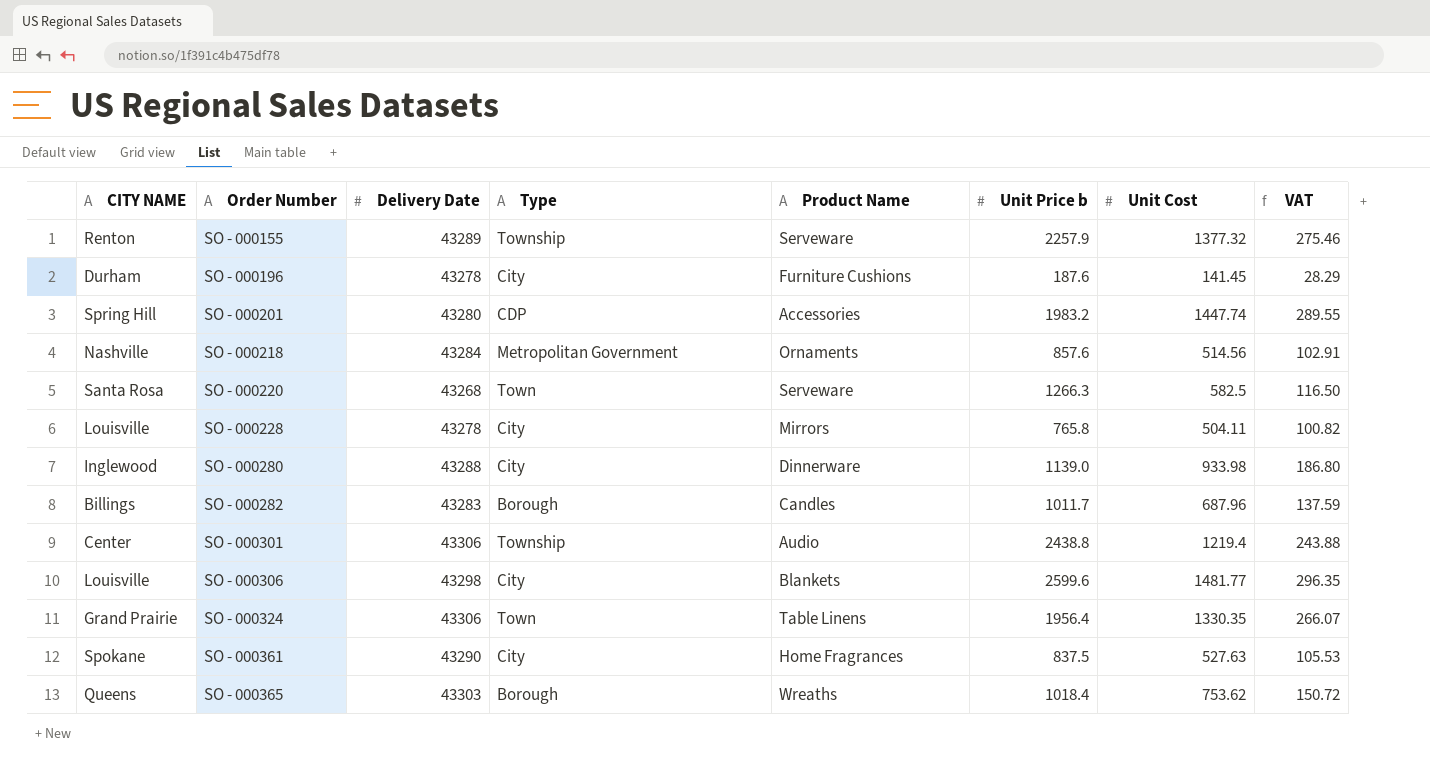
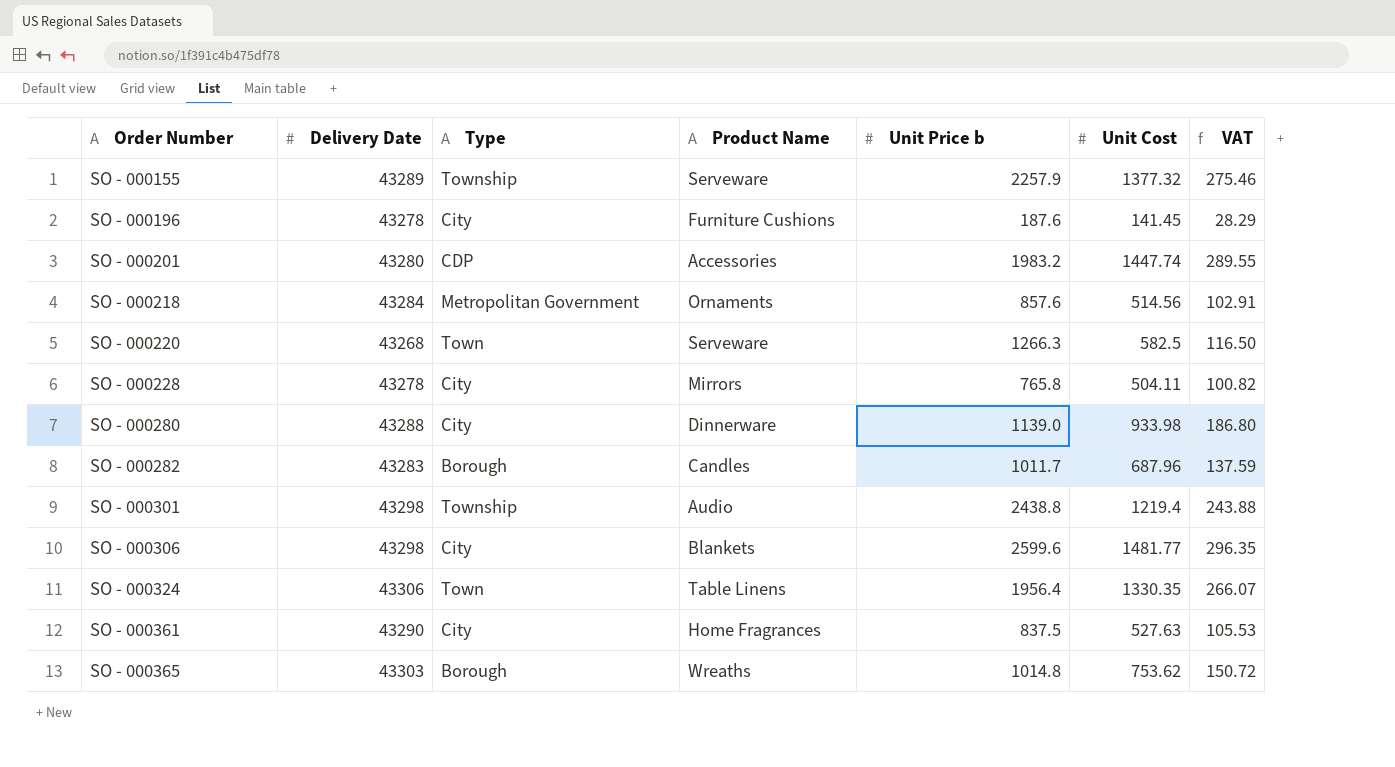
column CITY NAME | position: 1 -> none
SO - 000301 | Delivery Date: 43306 -> 43298
SO - 000365 | Unit Price b: 1018.4 -> 1014.8

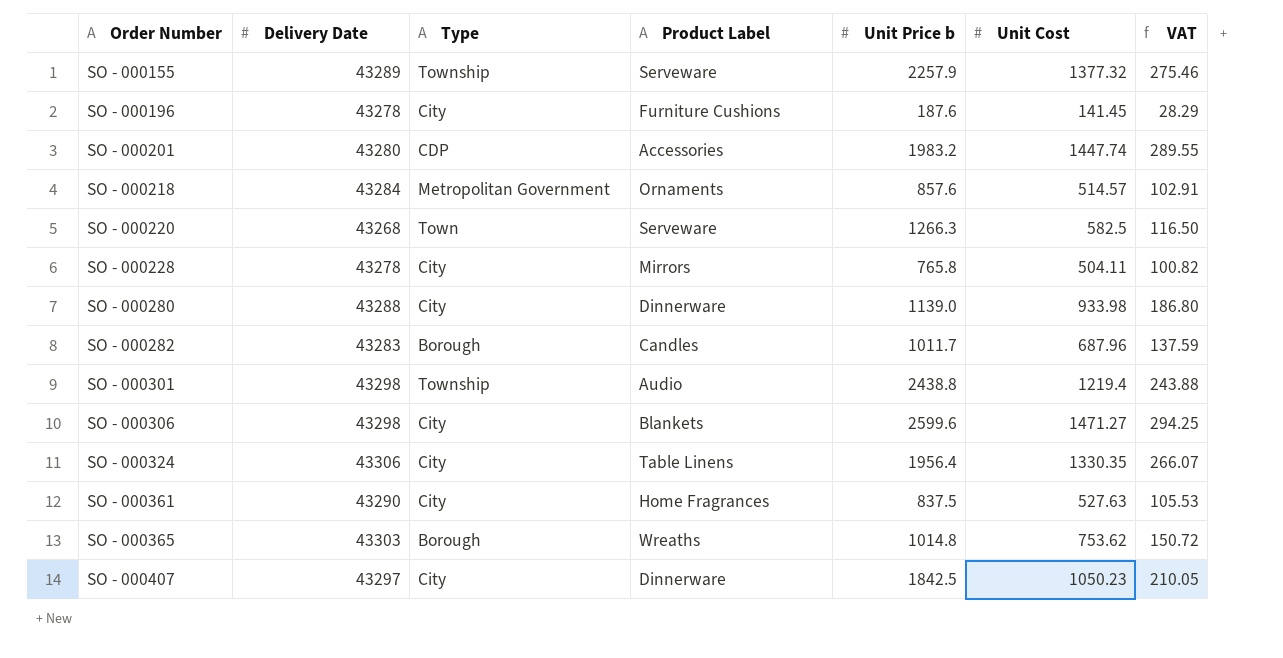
column name: Product Name -> Product Label
SO - 000218 | Unit Cost: 514.56 -> 514.57
SO - 000306 | Unit Cost: 1481.77 -> 1471.27
SO - 000306 | VAT: 296.35 -> 294.25
SO - 000324 | Type: Town -> City
row SO - 000407: none -> 43297 | City | Dinnerware | 1842.5 | 1050.23 | 210.05

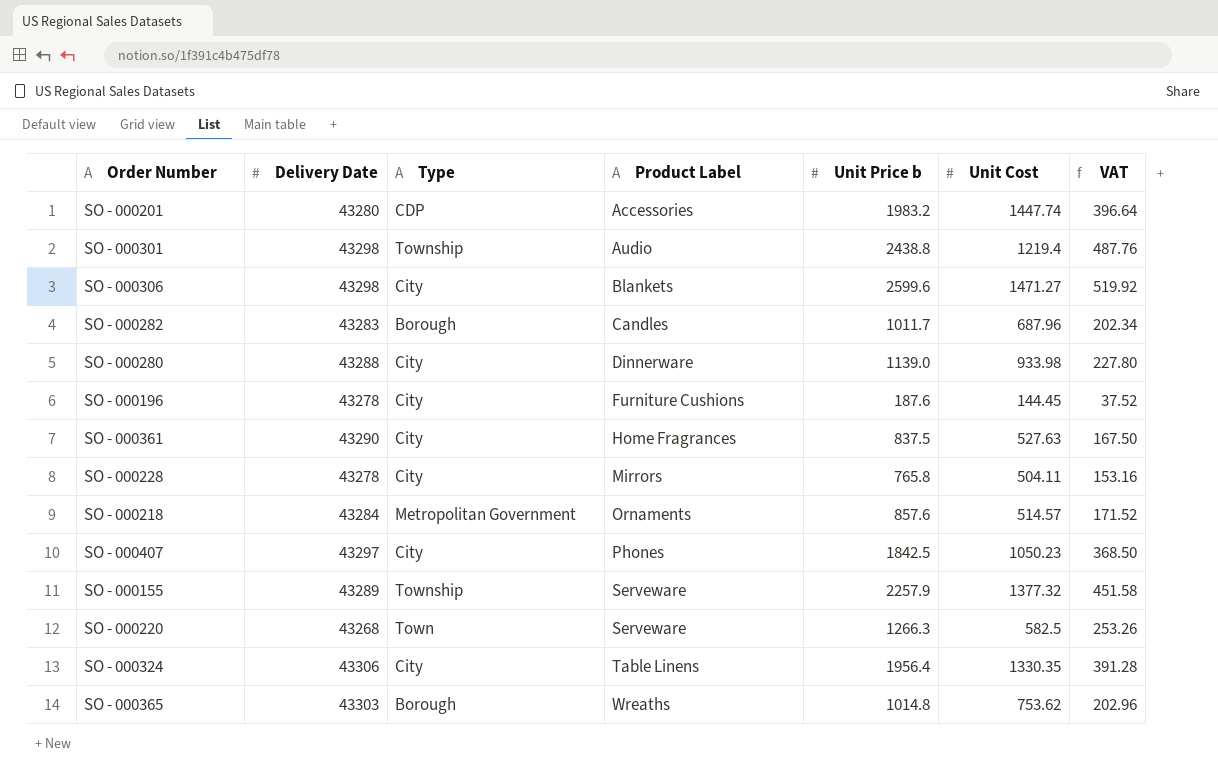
row order: Order Number ascending -> Product Label ascending
column VAT | formula: [Unit Cost] * 0.2 -> [Unit Price b] * 0.2
SO - 000196 | Unit Cost: 141.45 -> 144.45
SO - 000407 | Product Label: Dinnerware -> Phones

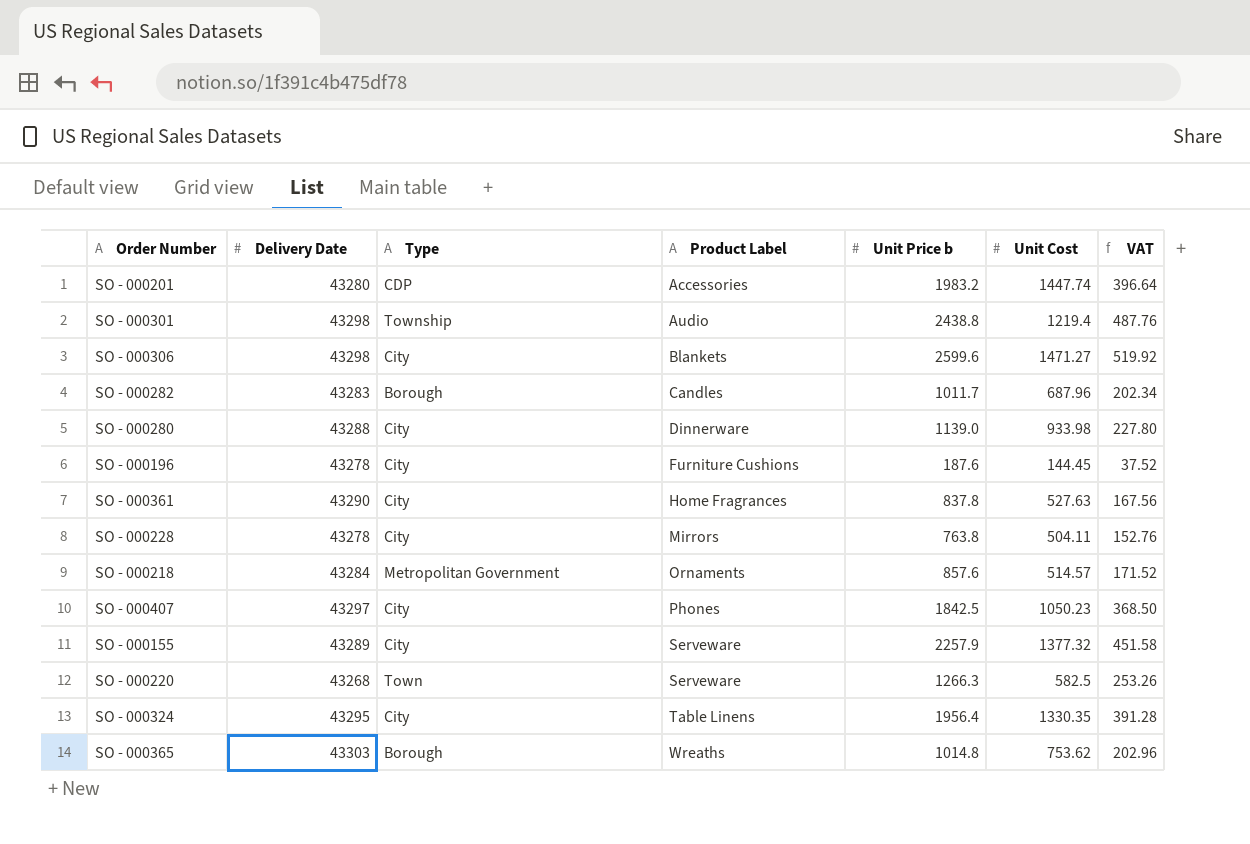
SO - 000361 | Unit Price b: 837.5 -> 837.8
SO - 000361 | VAT: 167.50 -> 167.56
SO - 000228 | Unit Price b: 765.8 -> 763.8
SO - 000228 | VAT: 153.16 -> 152.76
SO - 000155 | Type: Township -> City
SO - 000324 | Delivery Date: 43306 -> 43295

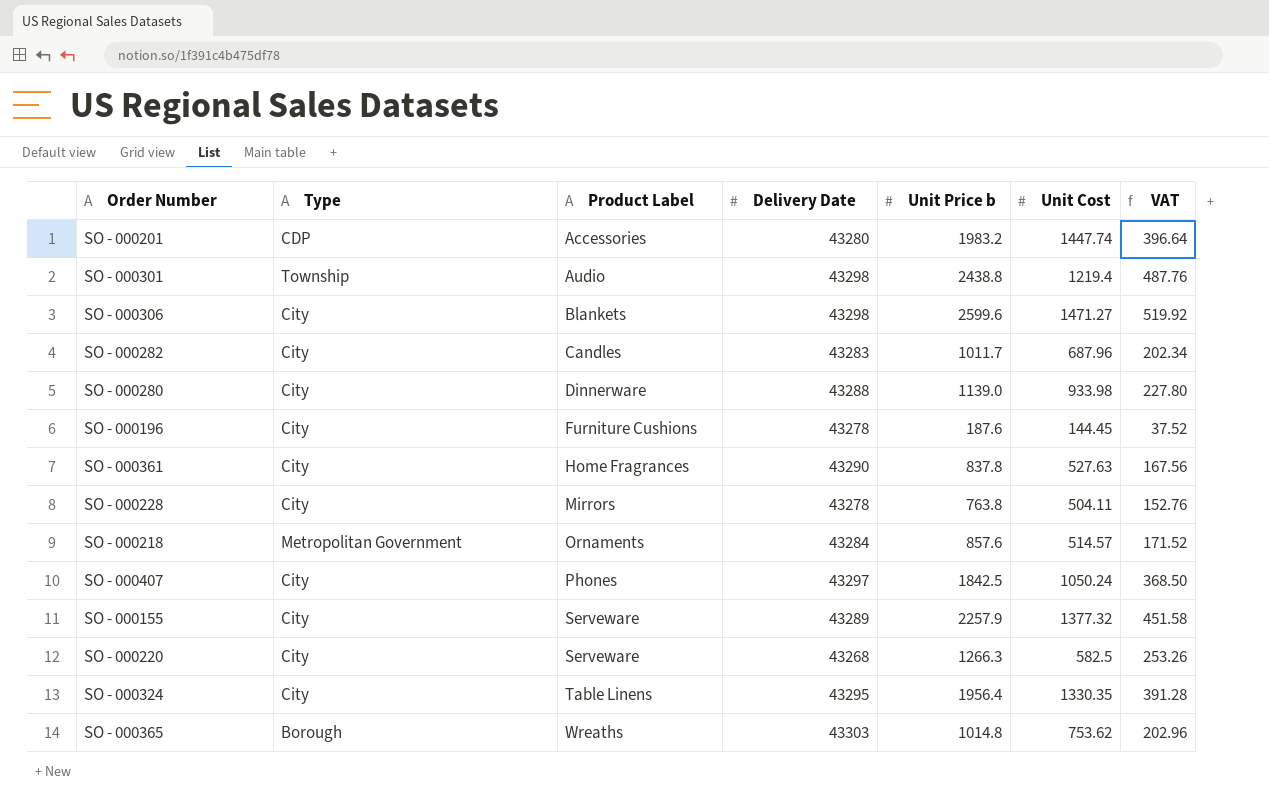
column Delivery Date | position: 2 -> 4
SO - 000282 | Type: Borough -> City
SO - 000407 | Unit Cost: 1050.23 -> 1050.24
SO - 000220 | Type: Town -> City

